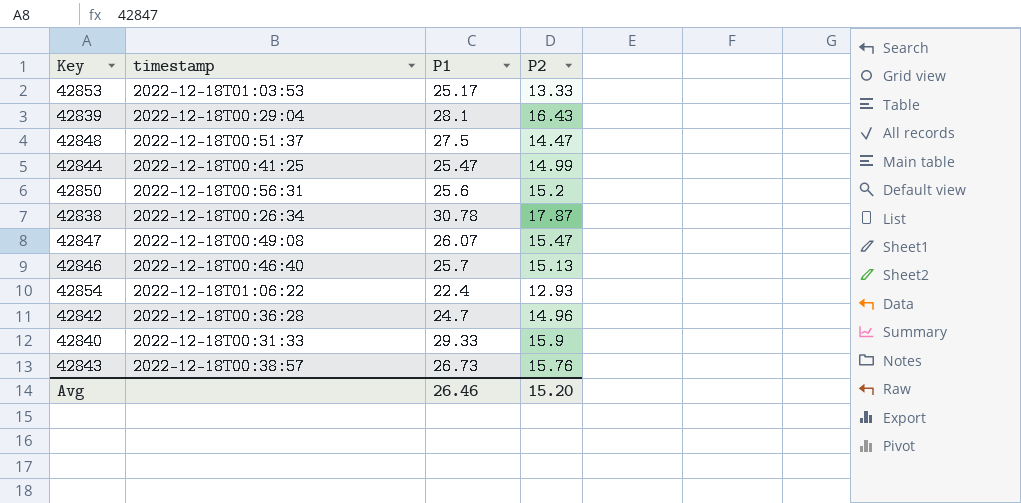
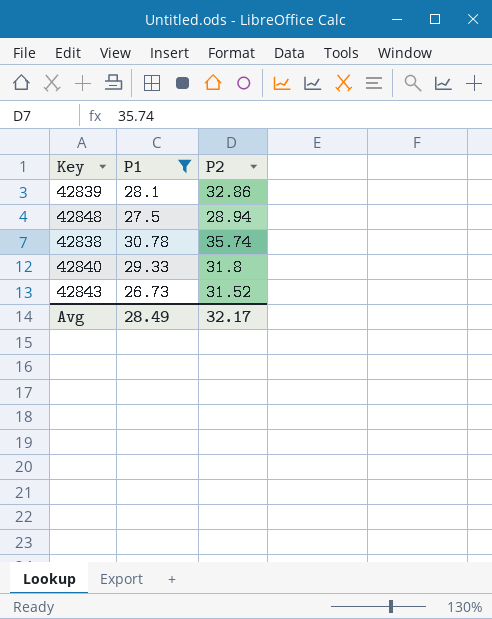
filter: none -> P1 >= 26.73
column timestamp | position: 2 -> none
42839 | P2: 16.43 -> 32.86
42848 | P2: 14.47 -> 28.94
42838 | P2: 17.87 -> 35.74
42840 | P2: 15.9 -> 31.8
42843 | P2: 15.76 -> 31.52
Avg | P1: 26.46 -> 28.49
Avg | P2: 15.20 -> 32.17

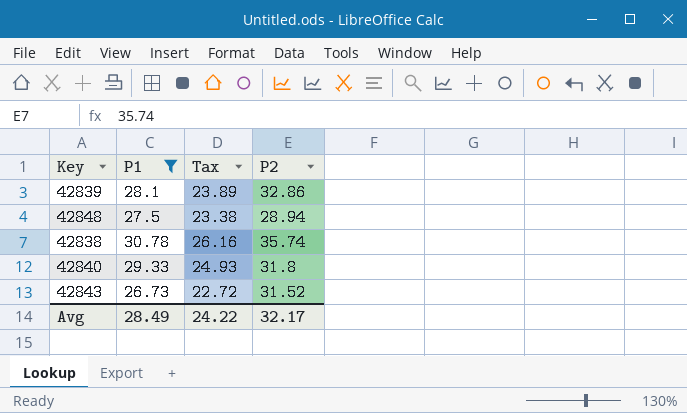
column Tax | formula: none -> [P1] * 0.85

